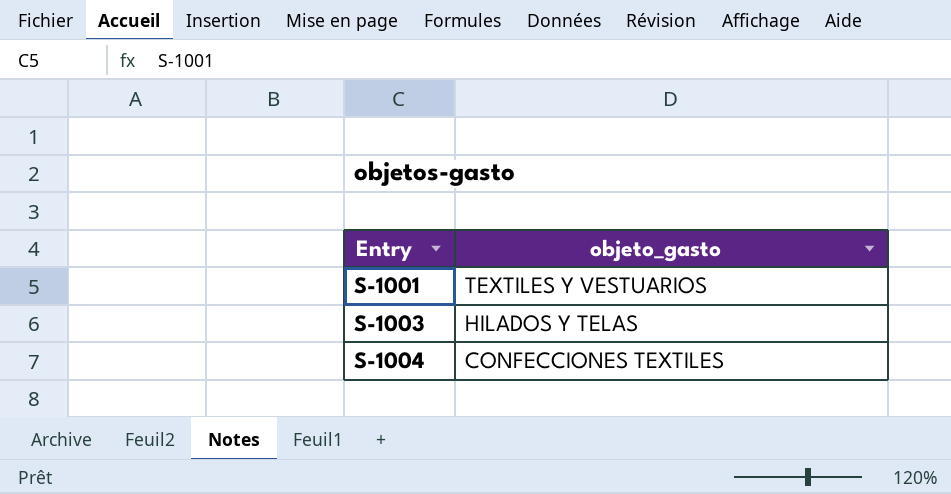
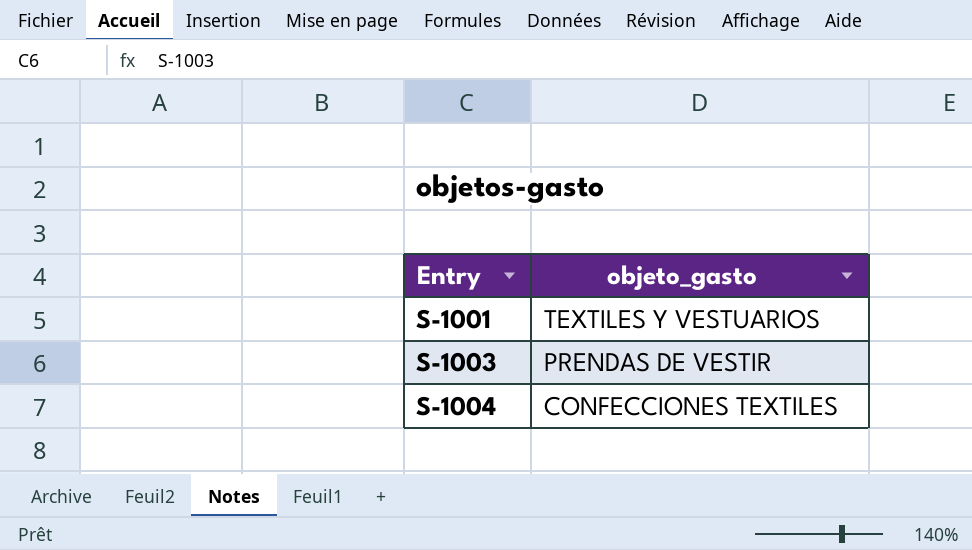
S-1003 | objeto_gasto: HILADOS Y TELAS -> PRENDAS DE VESTIR

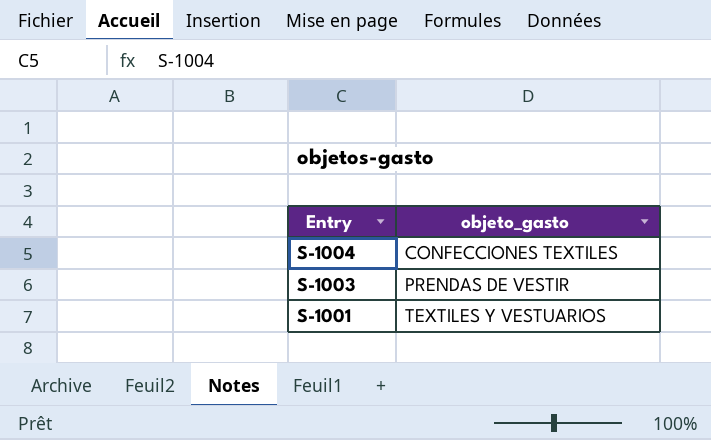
row order: Entry ascending -> Entry descending

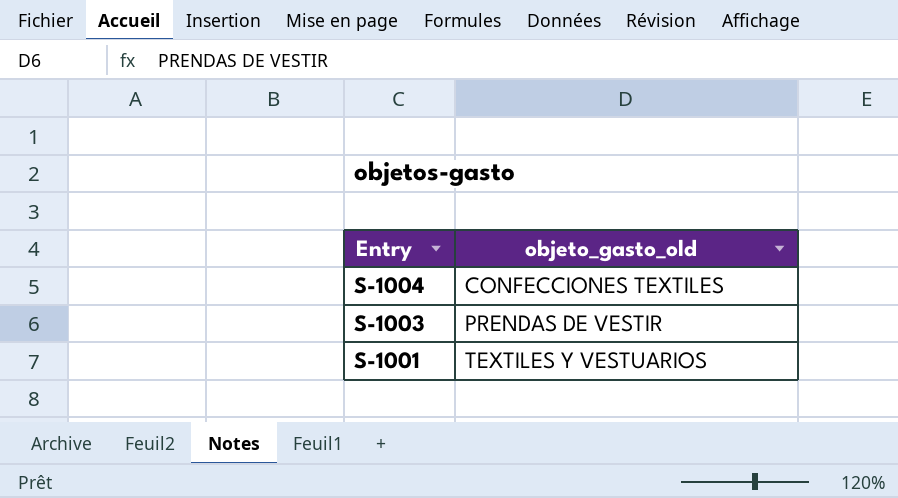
column name: objeto_gasto -> objeto_gasto_old

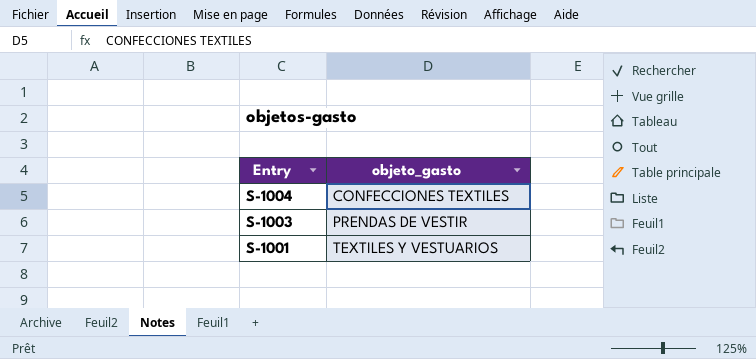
column name: objeto_gasto_old -> objeto_gasto

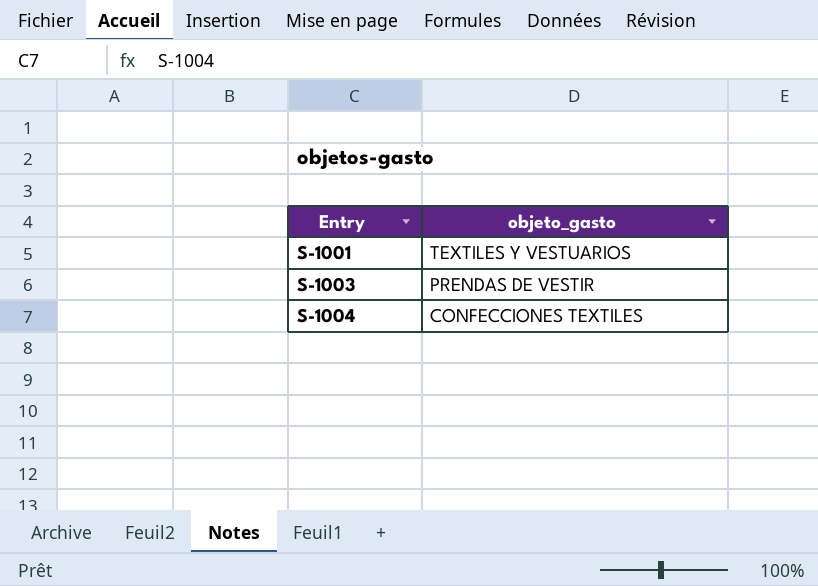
row order: Entry descending -> Entry ascending

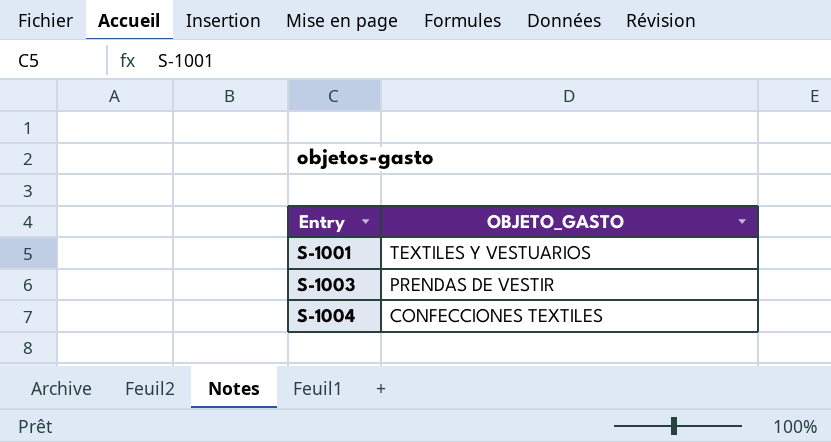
column name: objeto_gasto -> OBJETO_GASTO

